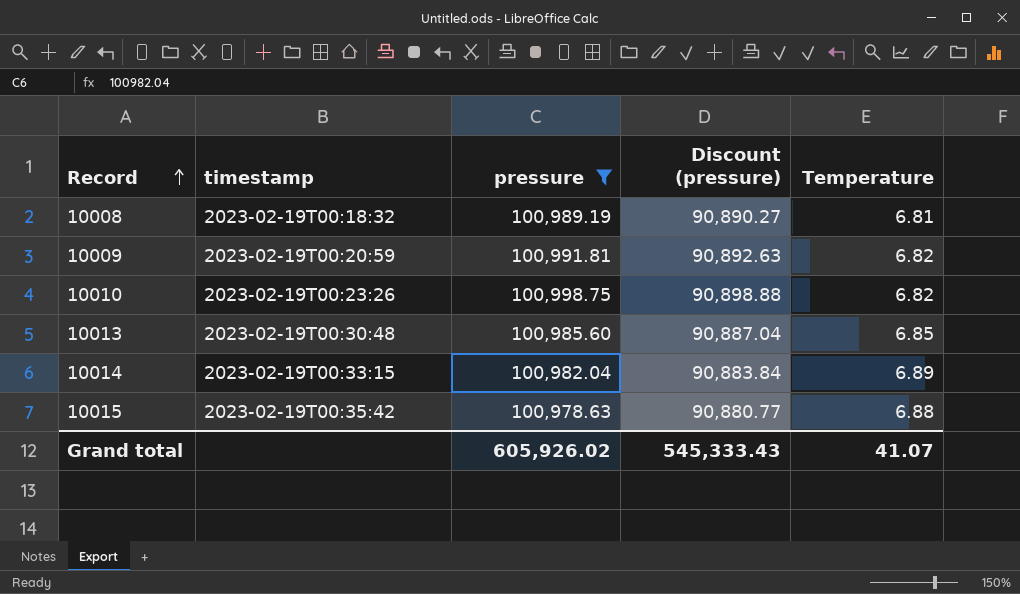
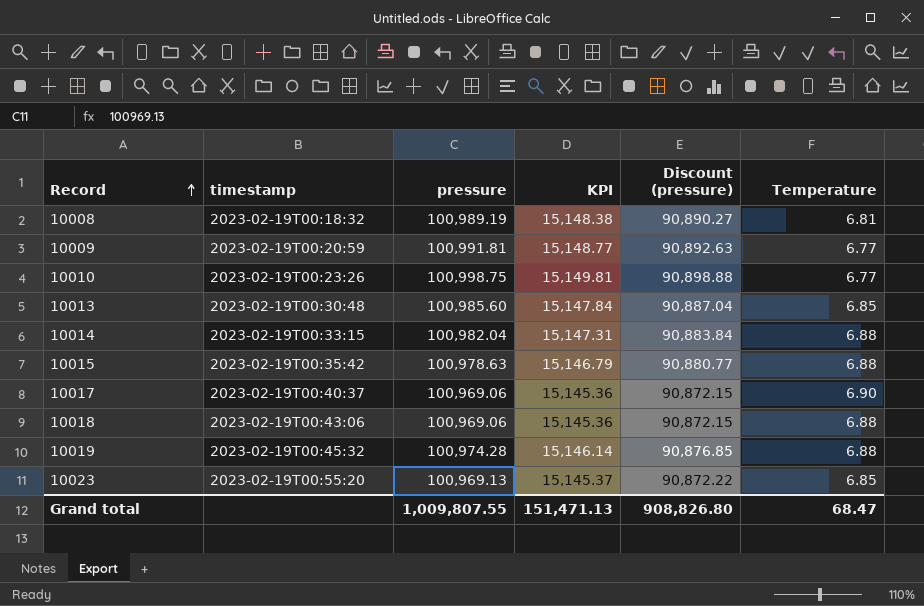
filter: pressure >= 100,978.63 -> none
column KPI | formula: none -> [pressure] * 0.15
10009 | Temperature: 6.82 -> 6.77
10010 | Temperature: 6.82 -> 6.77
10014 | Temperature: 6.89 -> 6.88
Grand total | pressure: 605,926.02 -> 1,009,807.55
Grand total | Discount (pressure): 545,333.43 -> 908,826.80
Grand total | Temperature: 41.07 -> 68.47

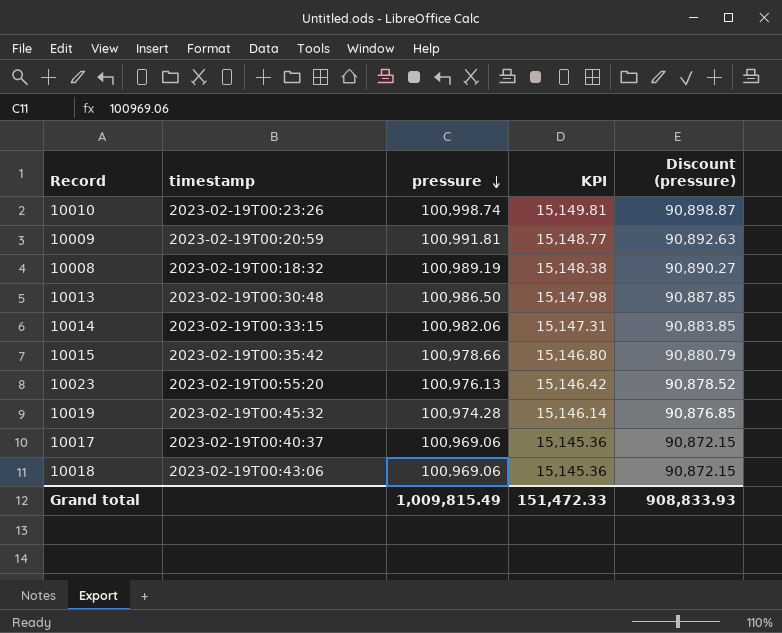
row order: Record ascending -> pressure descending
column Temperature | position: 6 -> none
10010 | pressure: 100,998.75 -> 100,998.74
10010 | Discount (pressure): 90,898.88 -> 90,898.87
10013 | pressure: 100,985.60 -> 100,986.50
10013 | KPI: 15,147.84 -> 15,147.98
10013 | Discount (pressure): 90,887.04 -> 90,887.85
10014 | pressure: 100,982.04 -> 100,982.06
10014 | Discount (pressure): 90,883.84 -> 90,883.85
10015 | pressure: 100,978.63 -> 100,978.66
10015 | KPI: 15,146.79 -> 15,146.80
10015 | Discount (pressure): 90,880.77 -> 90,880.79
10023 | pressure: 100,969.13 -> 100,976.13
10023 | KPI: 15,145.37 -> 15,146.42
10023 | Discount (pressure): 90,872.22 -> 90,878.52
Grand total | pressure: 1,009,807.55 -> 1,009,815.49
Grand total | KPI: 151,471.13 -> 151,472.33
Grand total | Discount (pressure): 908,826.80 -> 908,833.93

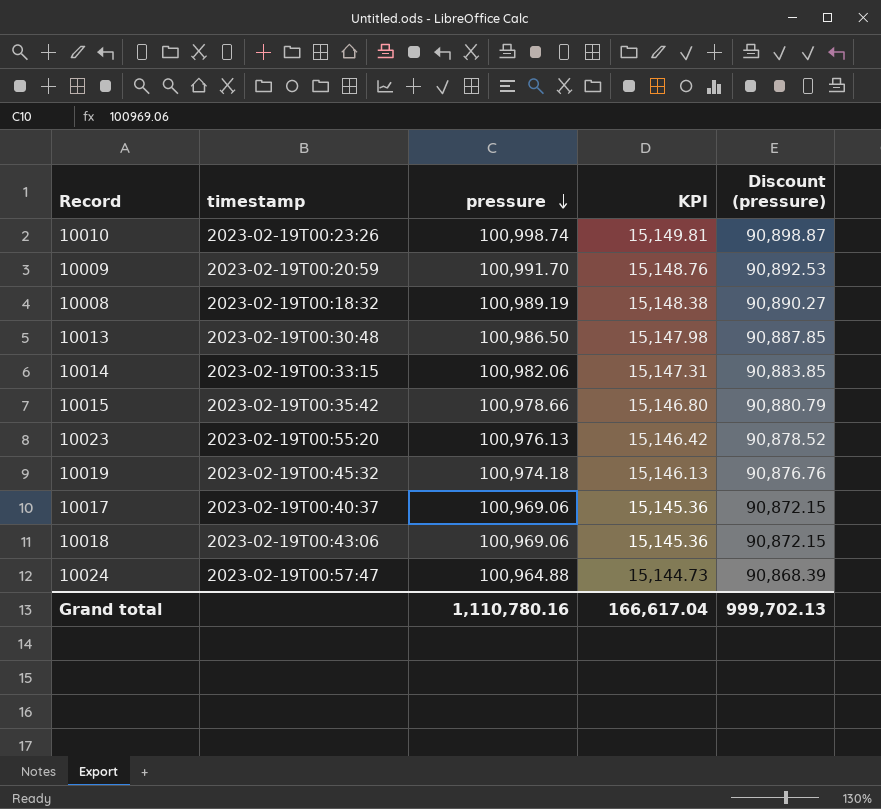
10009 | pressure: 100,991.81 -> 100,991.70
10009 | KPI: 15,148.77 -> 15,148.76
10009 | Discount (pressure): 90,892.63 -> 90,892.53
10019 | pressure: 100,974.28 -> 100,974.18
10019 | KPI: 15,146.14 -> 15,146.13
10019 | Discount (pressure): 90,876.85 -> 90,876.76
row 10024: none -> 2023-02-19T00:57:47 | 100,964.88 | 15,144.73 | 90,868.39
Grand total | pressure: 1,009,815.49 -> 1,110,780.16
Grand total | KPI: 151,472.33 -> 166,617.04
Grand total | Discount (pressure): 908,833.93 -> 999,702.13

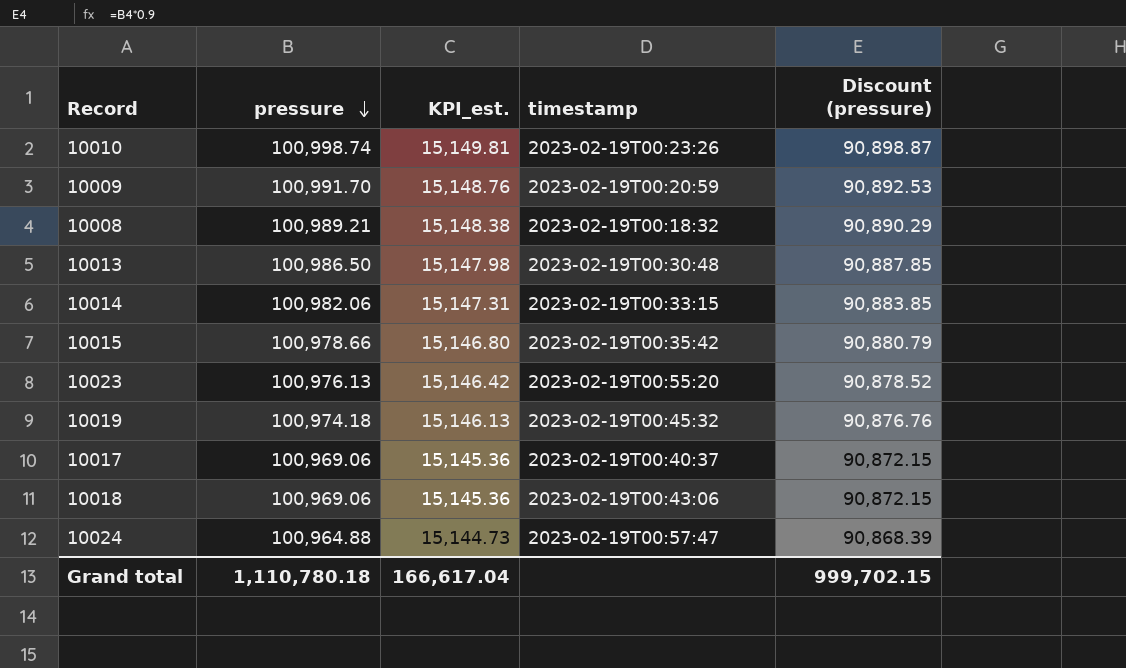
column name: KPI -> KPI_est.
column timestamp | position: 2 -> 4
10008 | pressure: 100,989.19 -> 100,989.21
10008 | Discount (pressure): 90,890.27 -> 90,890.29
Grand total | pressure: 1,110,780.16 -> 1,110,780.18
Grand total | Discount (pressure): 999,702.13 -> 999,702.15

